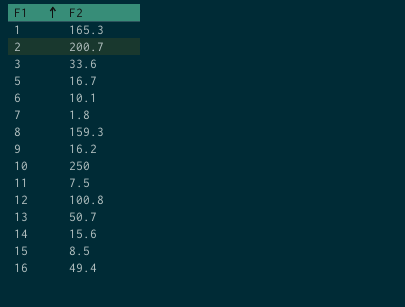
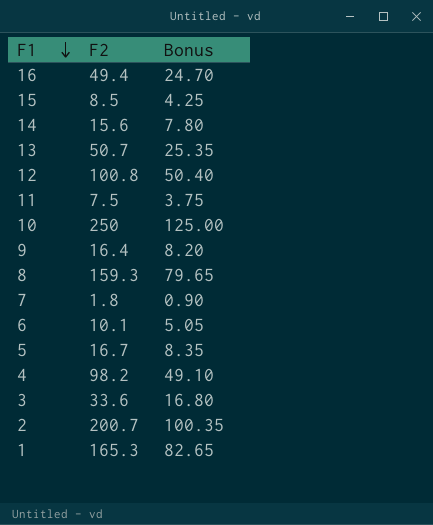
row order: F1 ascending -> F1 descending
column Bonus | formula: none -> [F2] * 0.5
9 | F2: 16.2 -> 16.4
row 4: none -> 98.2 | 49.10

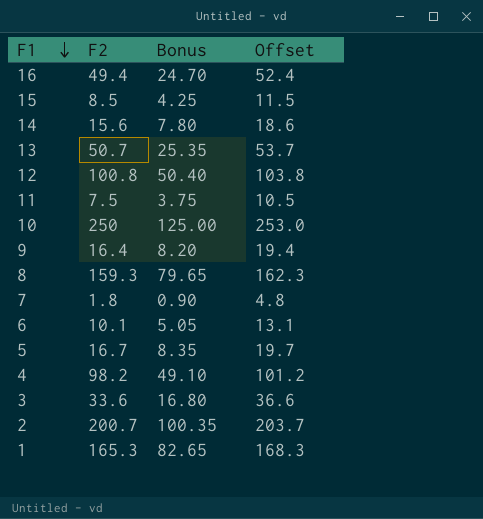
column Offset | formula: none -> [F2] + 3

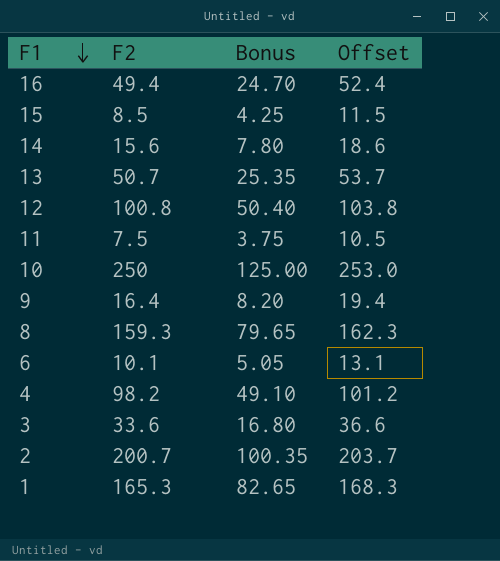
row 7: 1.8 | 0.90 | 4.8 -> none
row 5: 16.7 | 8.35 | 19.7 -> none

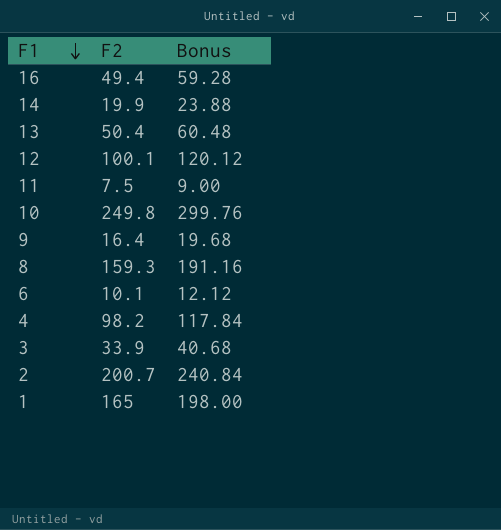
column Offset | formula: [F2] + 3 -> none
column Bonus | formula: [F2] * 0.5 -> [F2] * 1.2
row 15: 8.5 | 4.25 | 11.5 -> none
14 | F2: 15.6 -> 19.9
13 | F2: 50.7 -> 50.4
12 | F2: 100.8 -> 100.1
10 | F2: 250 -> 249.8
3 | F2: 33.6 -> 33.9
1 | F2: 165.3 -> 165

